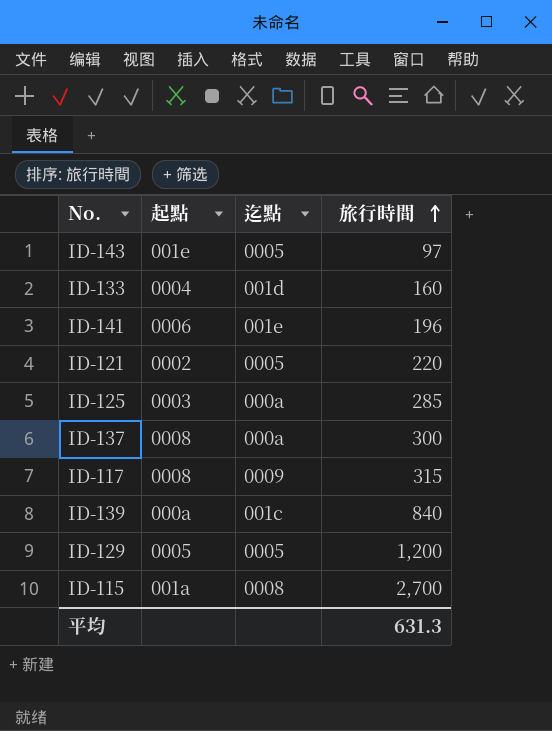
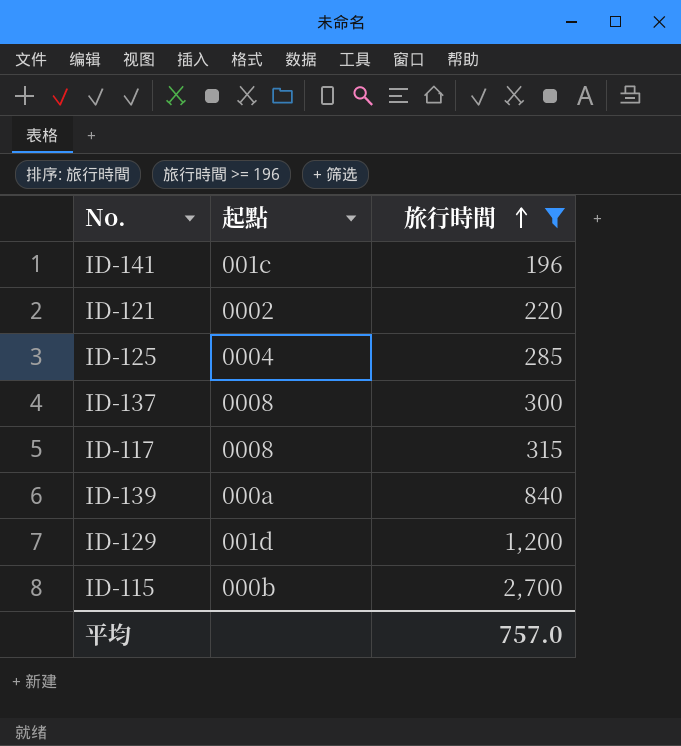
filter: none -> 旅行時間 >= 196
column 迄點 | position: 3 -> none
ID-141 | 起點: 0006 -> 001c
ID-125 | 起點: 0003 -> 0004
ID-129 | 起點: 0005 -> 001d
ID-115 | 起點: 001a -> 000b
平均 | 旅行時間: 631.3 -> 757.0

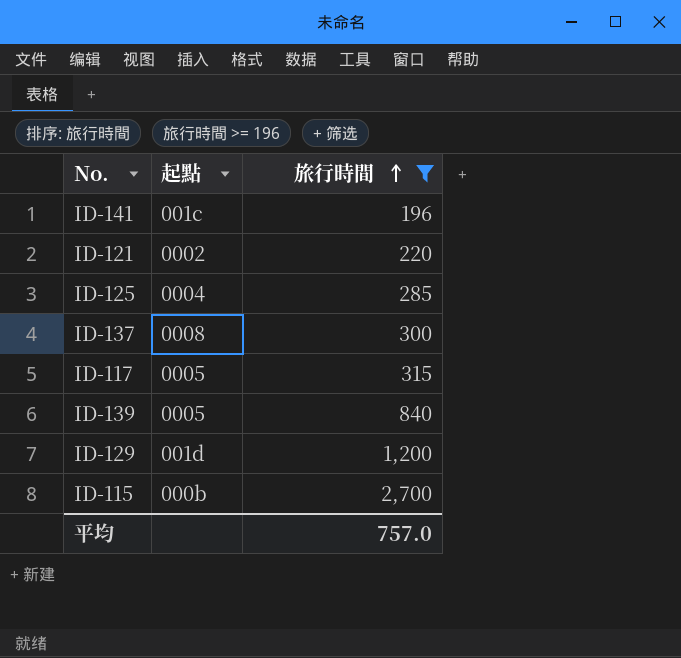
ID-117 | 起點: 0008 -> 0005
ID-139 | 起點: 000a -> 0005

